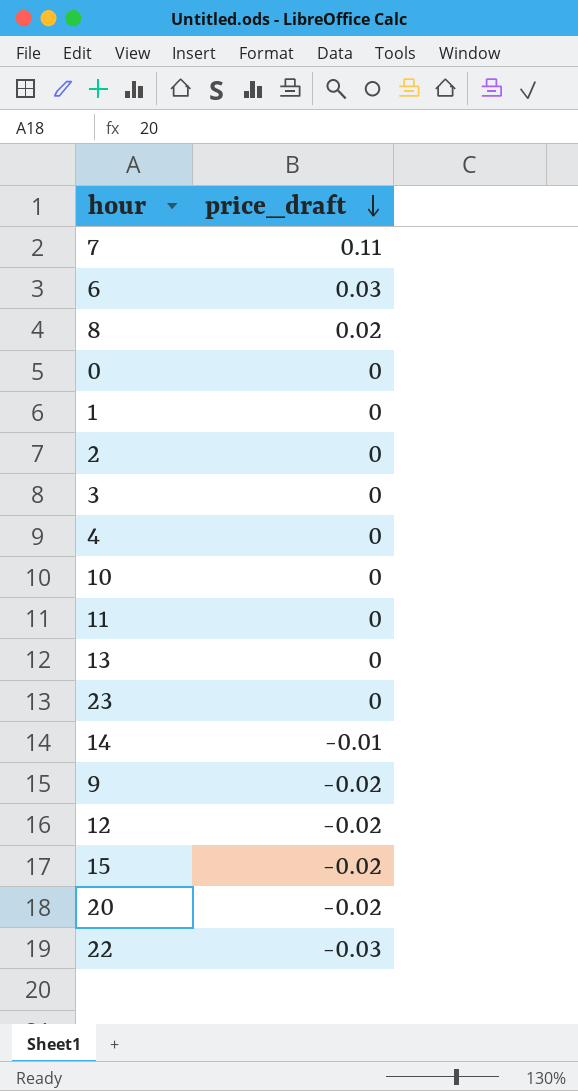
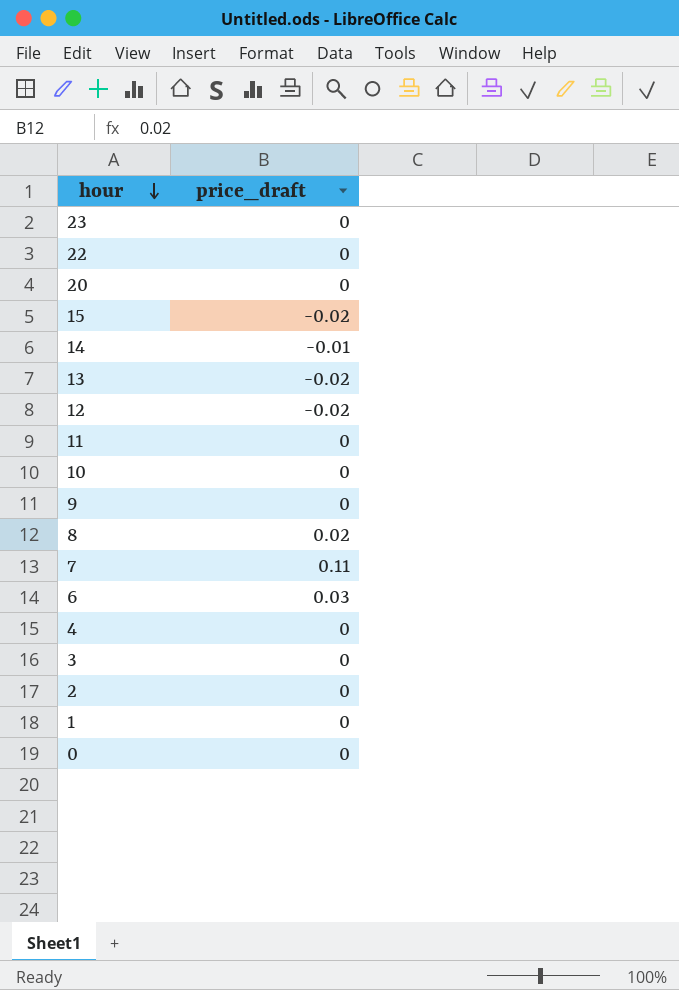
row order: price_draft descending -> hour descending
22 | price_draft: -0.03 -> 0
20 | price_draft: -0.02 -> 0
13 | price_draft: 0 -> -0.02
9 | price_draft: -0.02 -> 0

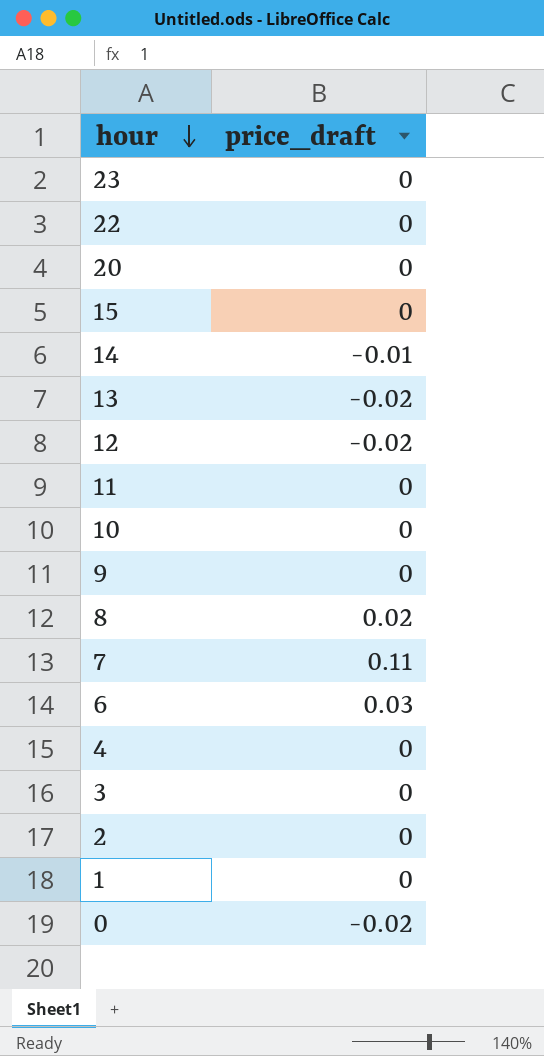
15 | price_draft: -0.02 -> 0
0 | price_draft: 0 -> -0.02

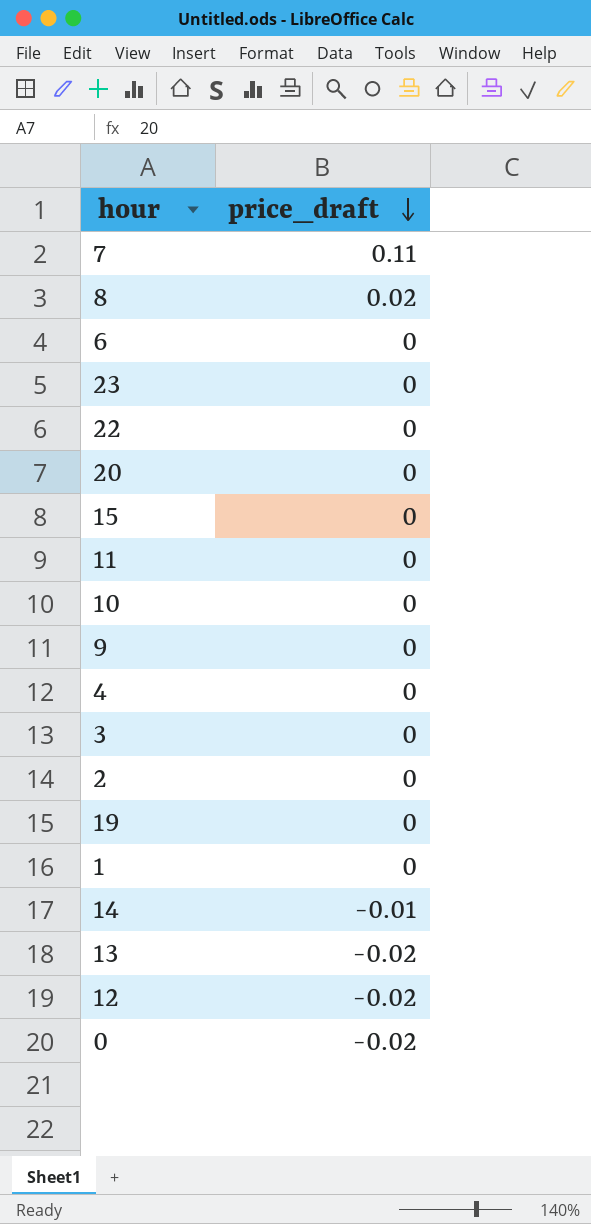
row order: hour descending -> price_draft descending
6 | price_draft: 0.03 -> 0
row 19: none -> 0

